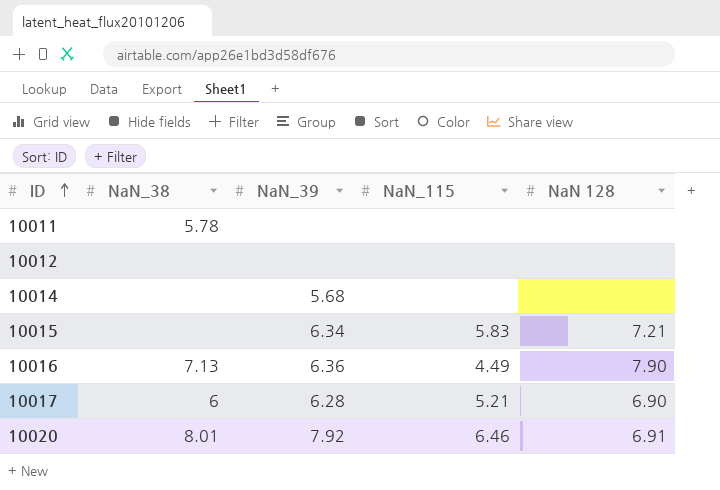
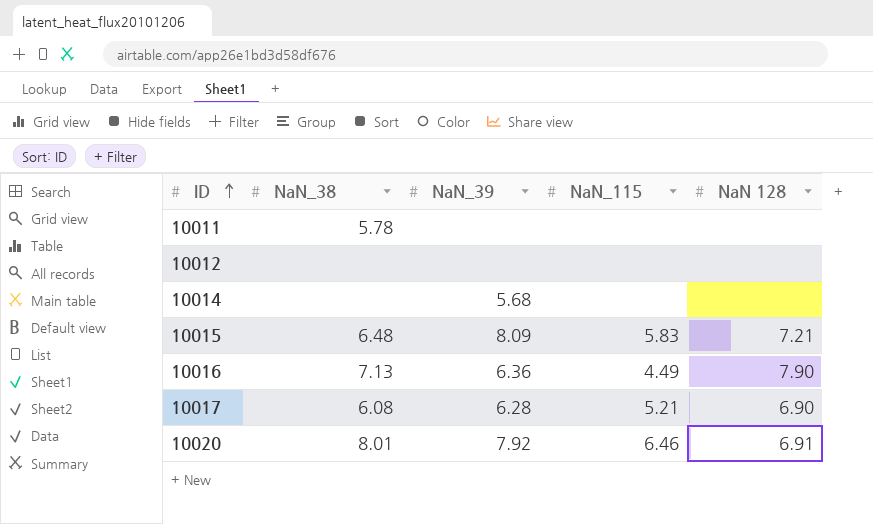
10015 | NaN_38: none -> 6.48
10015 | NaN_39: 6.34 -> 8.09
10017 | NaN_38: 6 -> 6.08

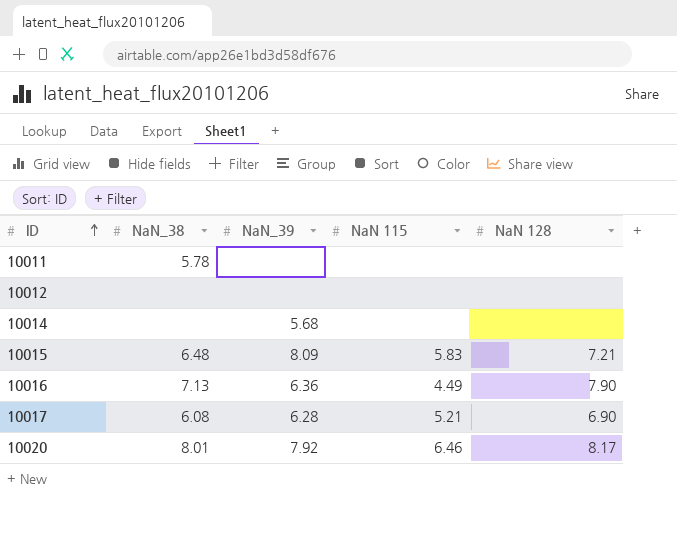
column name: NaN_115 -> NaN 115
10020 | NaN 128: 6.91 -> 8.17

